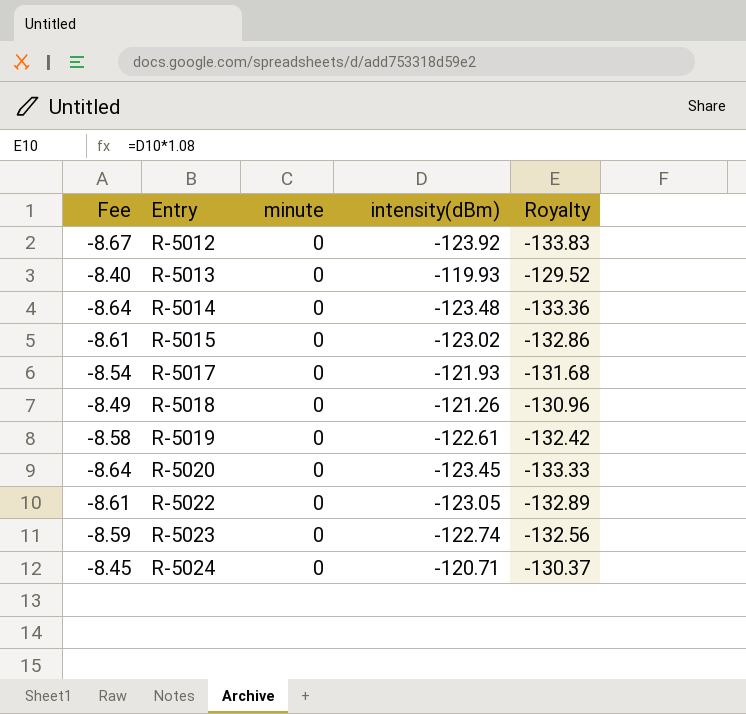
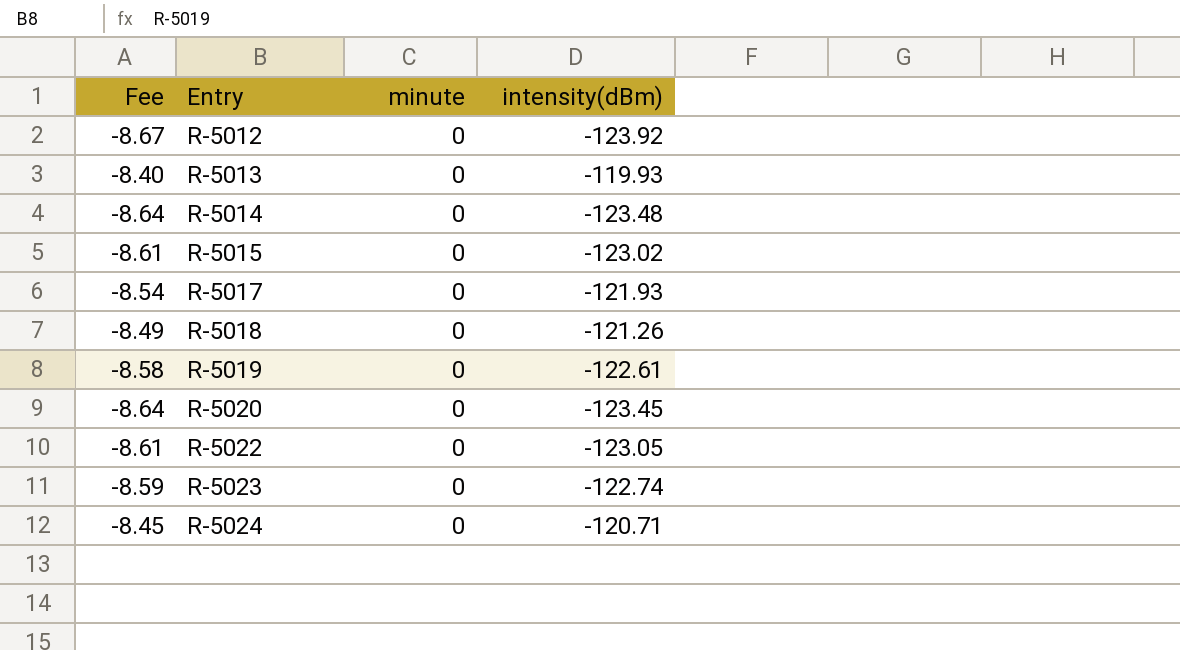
column Royalty | formula: [intensity(dBm)] * 1.08 -> none

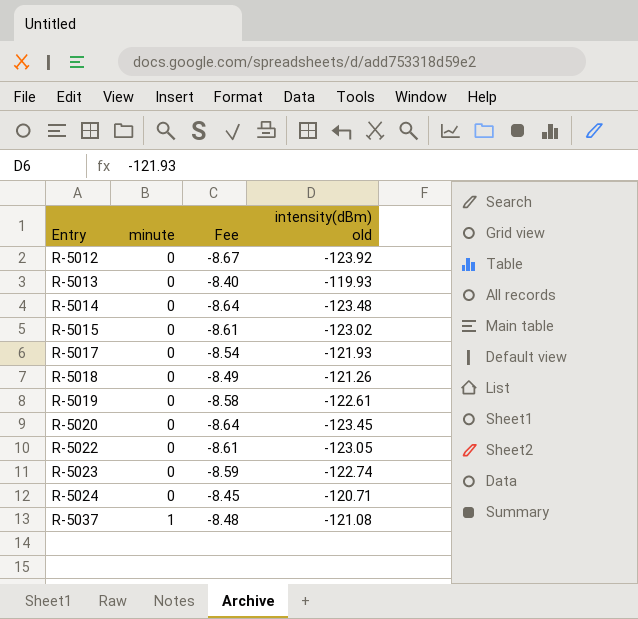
column Fee | position: 1 -> 3
column name: intensity(dBm) -> intensity(dBm) old
row R-5037: none -> 1 | -8.48 | -121.08

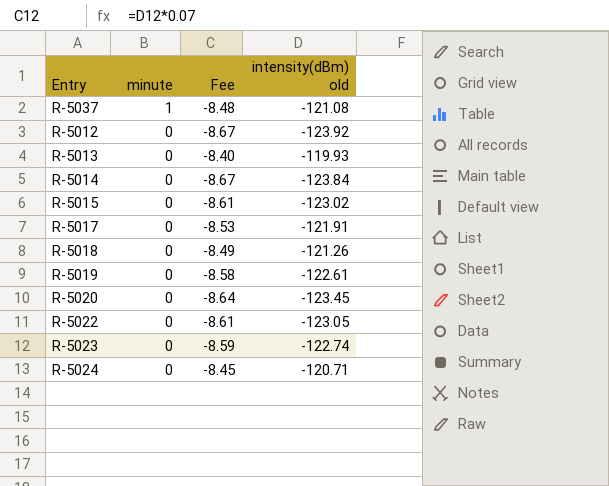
row order: Entry ascending -> minute descending
R-5014 | Fee: -8.64 -> -8.67
R-5014 | intensity(dBm) old: -123.48 -> -123.84
R-5017 | Fee: -8.54 -> -8.53
R-5017 | intensity(dBm) old: -121.93 -> -121.91

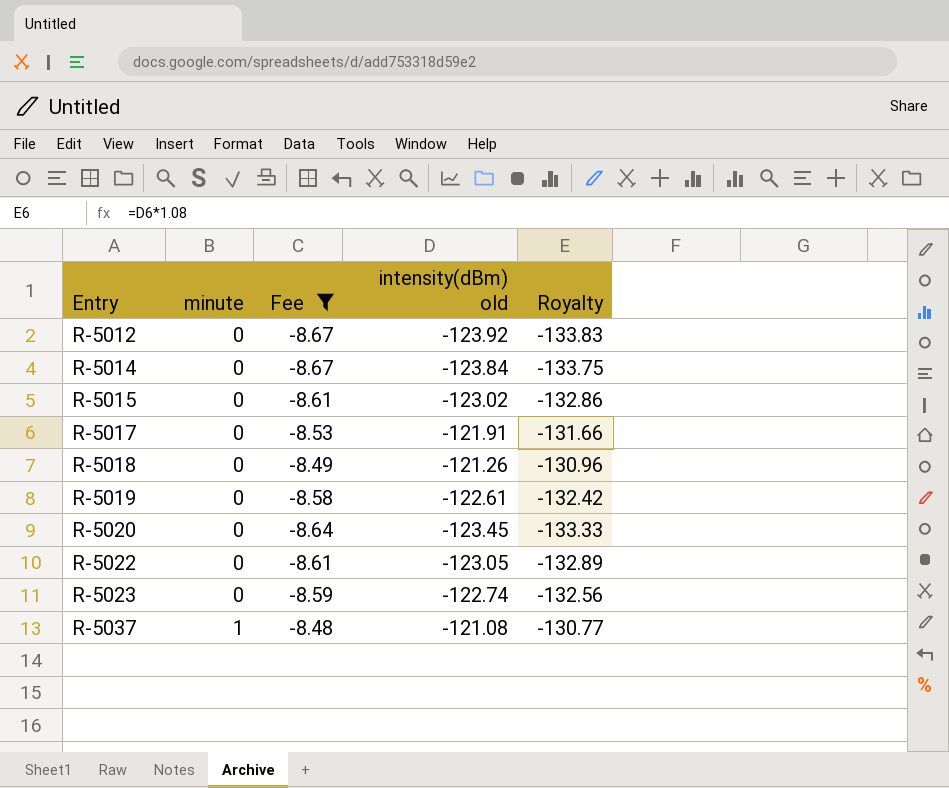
filter: none -> Fee <= -8.48
row order: minute descending -> Entry ascending
column Royalty | formula: none -> [intensity(dBm) old] * 1.08

